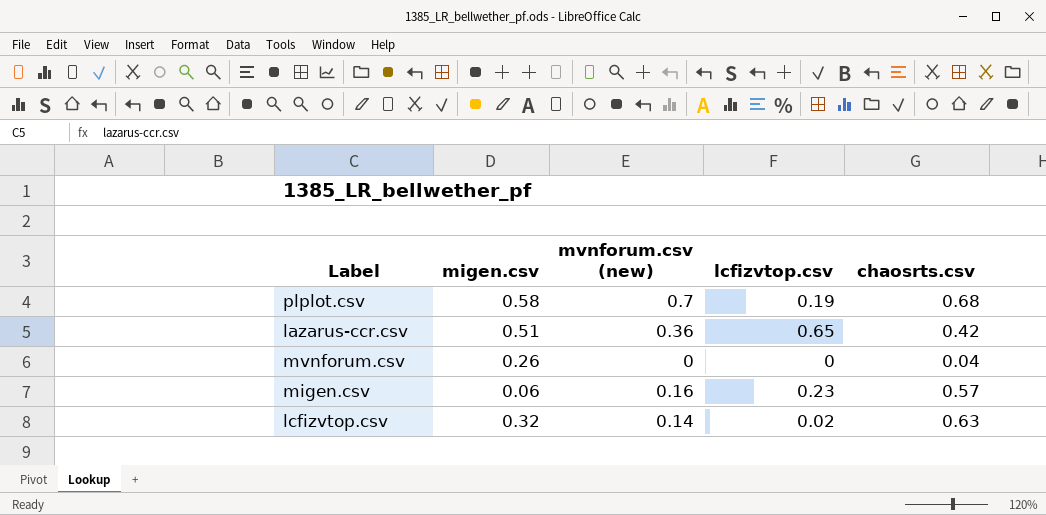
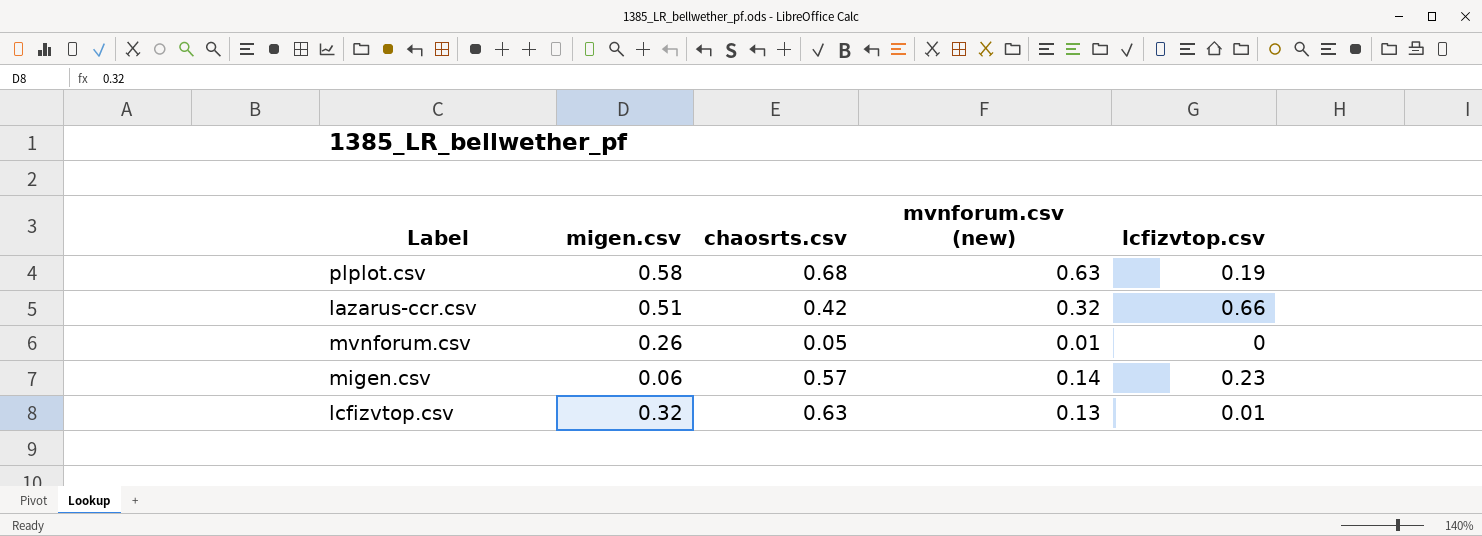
column chaosrts.csv | position: 5 -> 3
plplot.csv | mvnforum.csv (new): 0.7 -> 0.63
lazarus-ccr.csv | mvnforum.csv (new): 0.36 -> 0.32
lazarus-ccr.csv | lcfizvtop.csv: 0.65 -> 0.66
mvnforum.csv | chaosrts.csv: 0.04 -> 0.05
mvnforum.csv | mvnforum.csv (new): 0 -> 0.01
migen.csv | mvnforum.csv (new): 0.16 -> 0.14
lcfizvtop.csv | mvnforum.csv (new): 0.14 -> 0.13
lcfizvtop.csv | lcfizvtop.csv: 0.02 -> 0.01

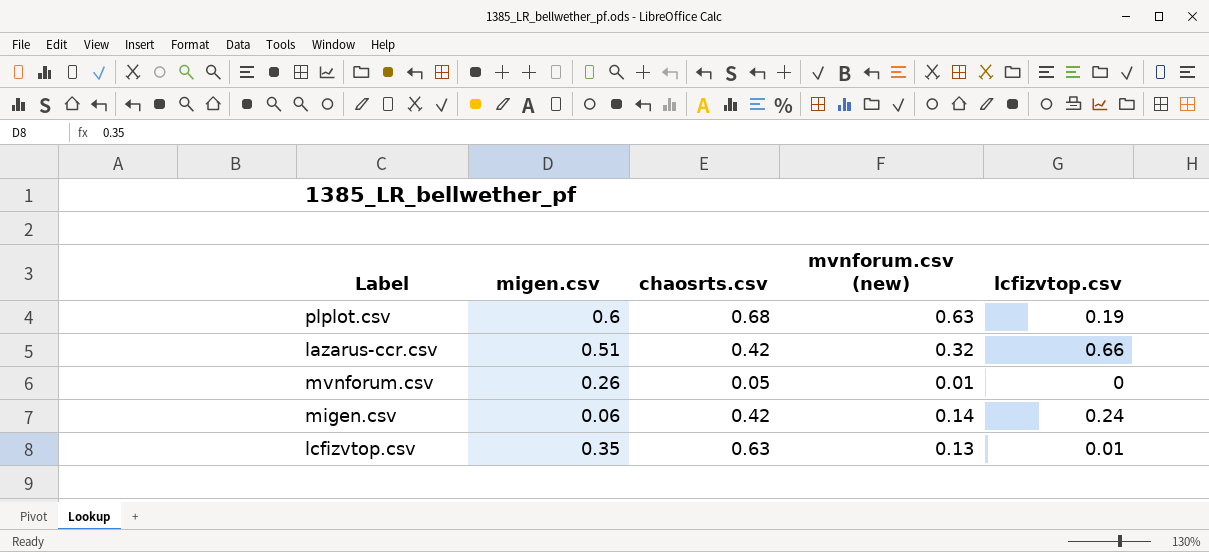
plplot.csv | migen.csv: 0.58 -> 0.6
migen.csv | chaosrts.csv: 0.57 -> 0.42
migen.csv | lcfizvtop.csv: 0.23 -> 0.24
lcfizvtop.csv | migen.csv: 0.32 -> 0.35

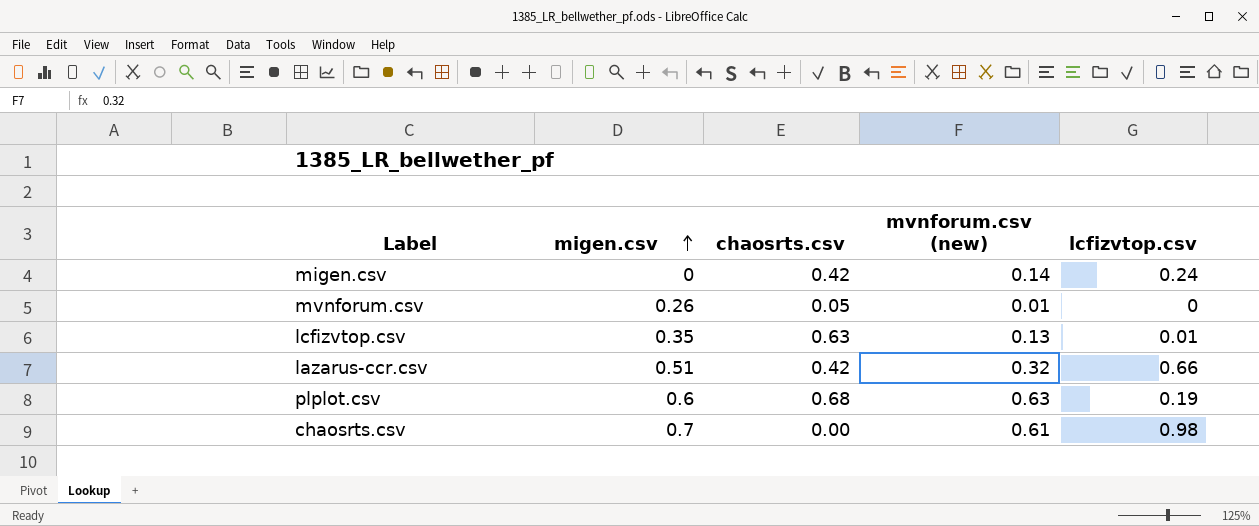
row order: none -> migen.csv ascending
migen.csv | migen.csv: 0.06 -> 0
row chaosrts.csv: none -> 0.7 | 0.00 | 0.61 | 0.98

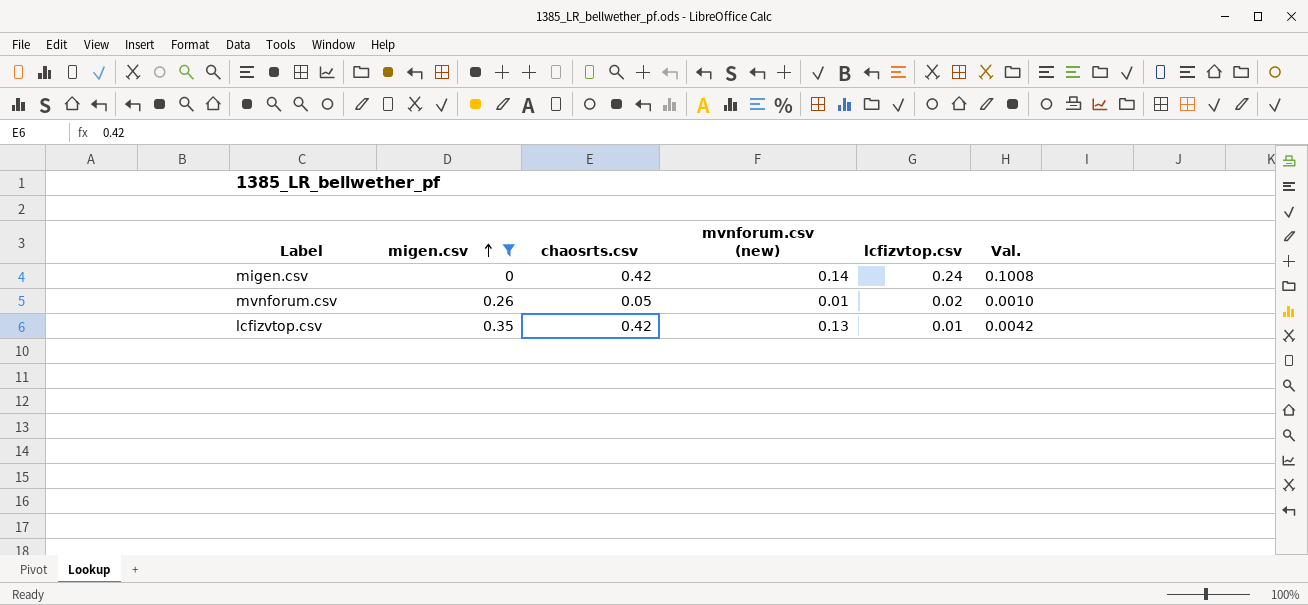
filter: none -> migen.csv <= 0.35
column Val. | formula: none -> [chaosrts.csv] * [lcfizvtop.csv]
mvnforum.csv | lcfizvtop.csv: 0 -> 0.02
lcfizvtop.csv | chaosrts.csv: 0.63 -> 0.42

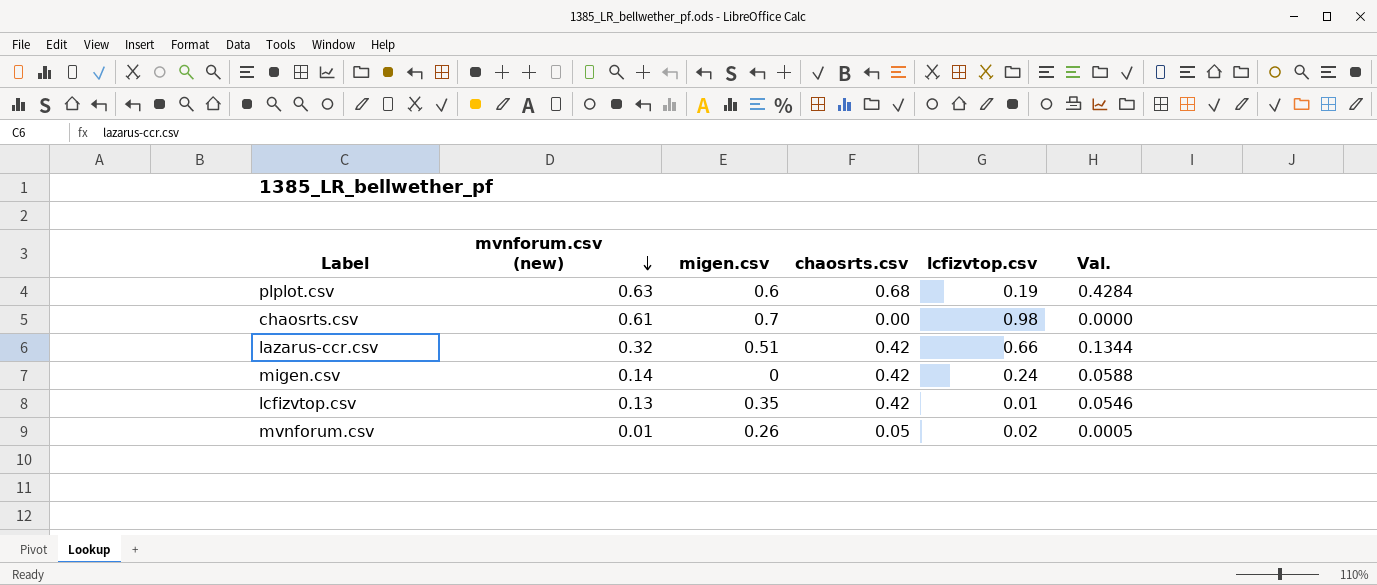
filter: migen.csv <= 0.35 -> none
row order: migen.csv ascending -> mvnforum.csv (new) descending
column mvnforum.csv (new) | position: 4 -> 2
column Val. | formula: [chaosrts.csv] * [lcfizvtop.csv] -> [mvnforum.csv (new)] * [chaosrts.csv]

